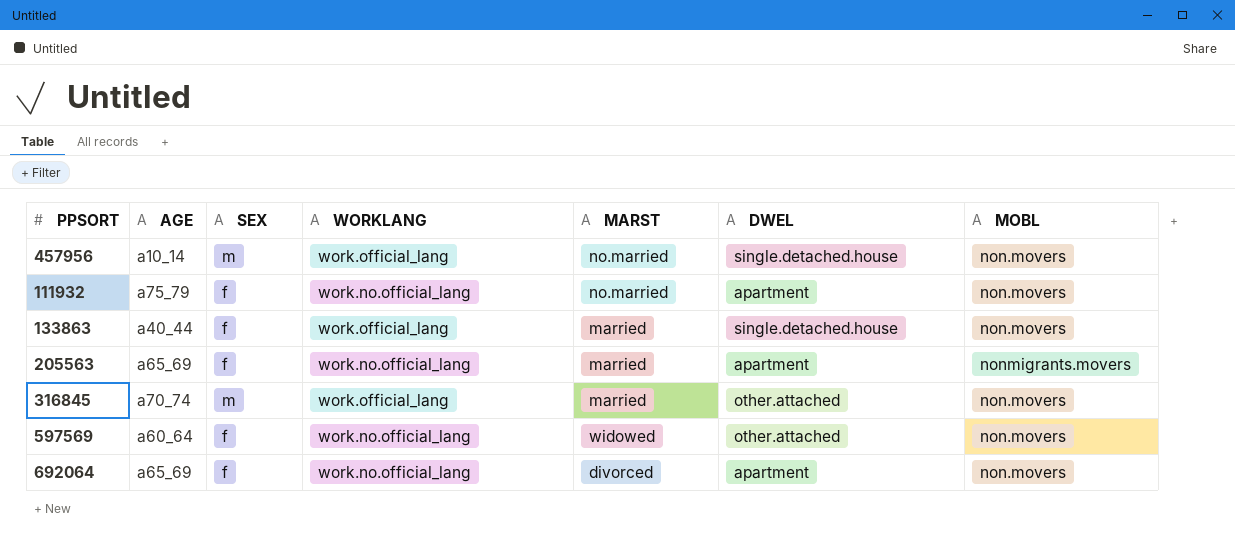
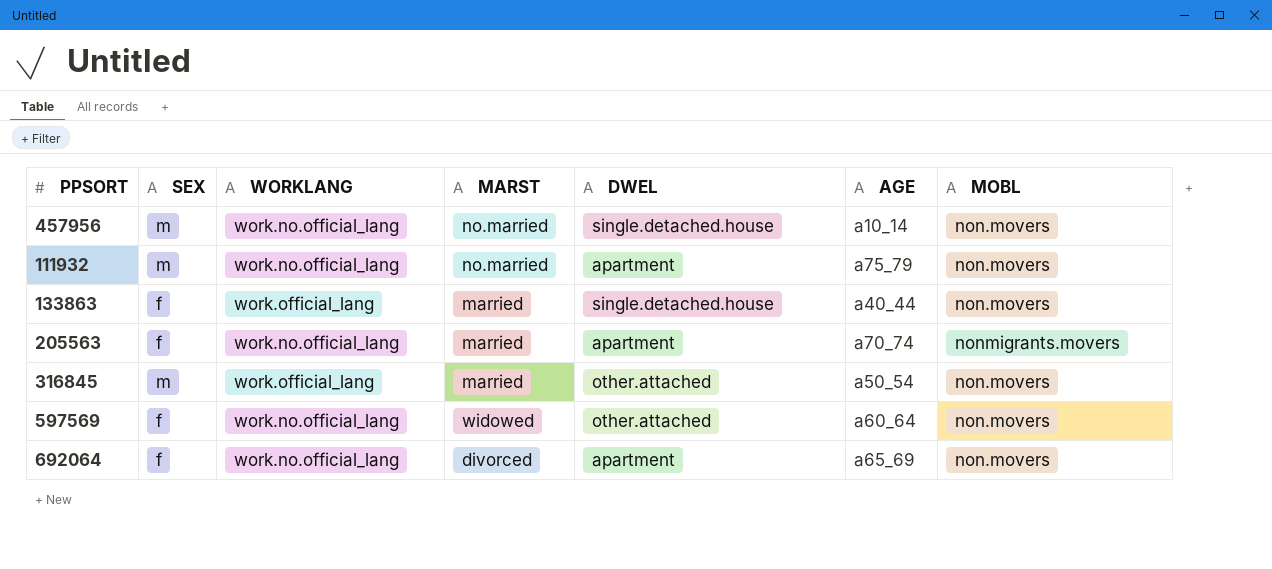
column AGE | position: 2 -> 6
457956 | WORKLANG: work.official_lang -> work.no.official_lang
111932 | SEX: f -> m
205563 | AGE: a65_69 -> a70_74
316845 | AGE: a70_74 -> a50_54

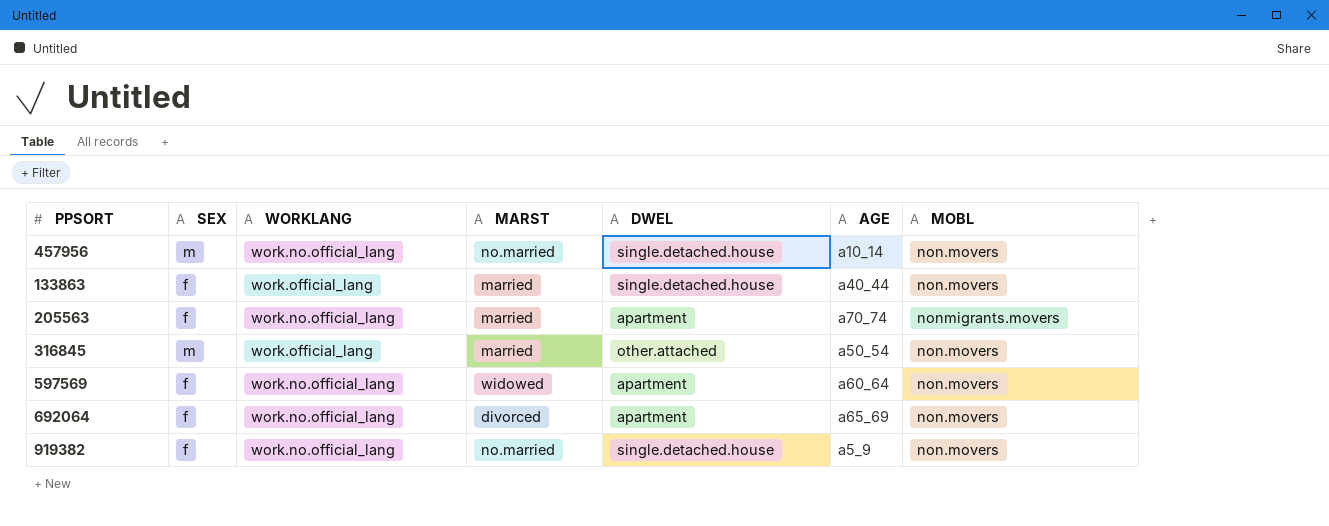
row 111932: m | work.no.official_lang | no.married | apartment | a75_79 | non.movers -> none
597569 | DWEL: other.attached -> apartment
row 919382: none -> f | work.no.official_lang | no.married | single.detached.house | a5_9 | non.movers

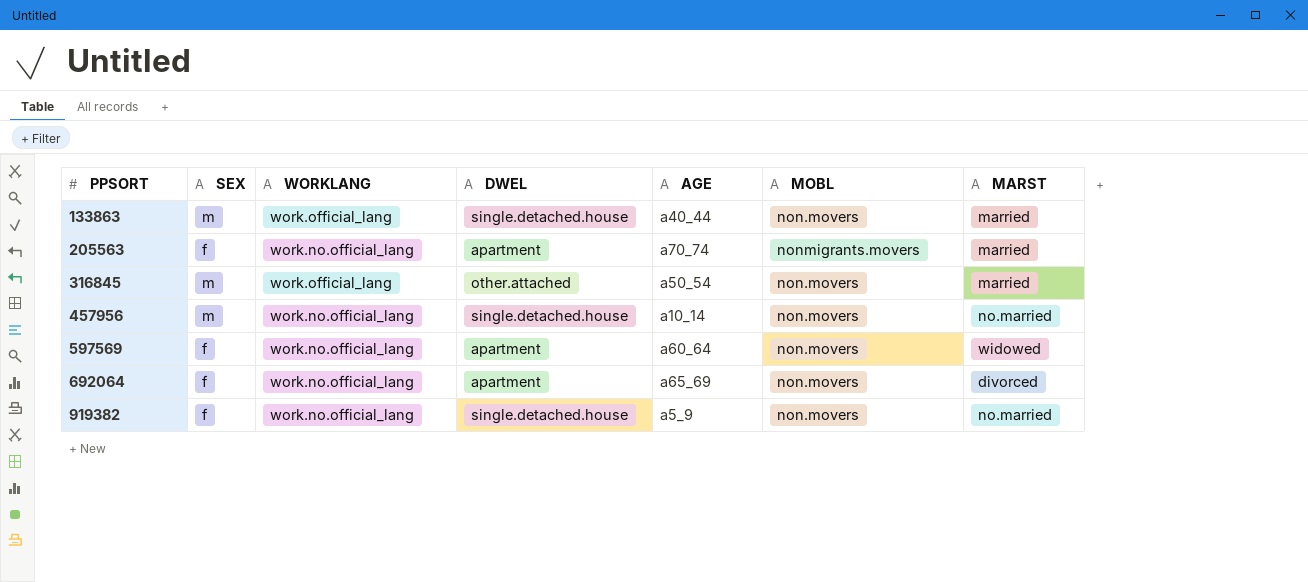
row order: none -> PPSORT ascending
column MARST | position: 4 -> 7
133863 | SEX: f -> m

